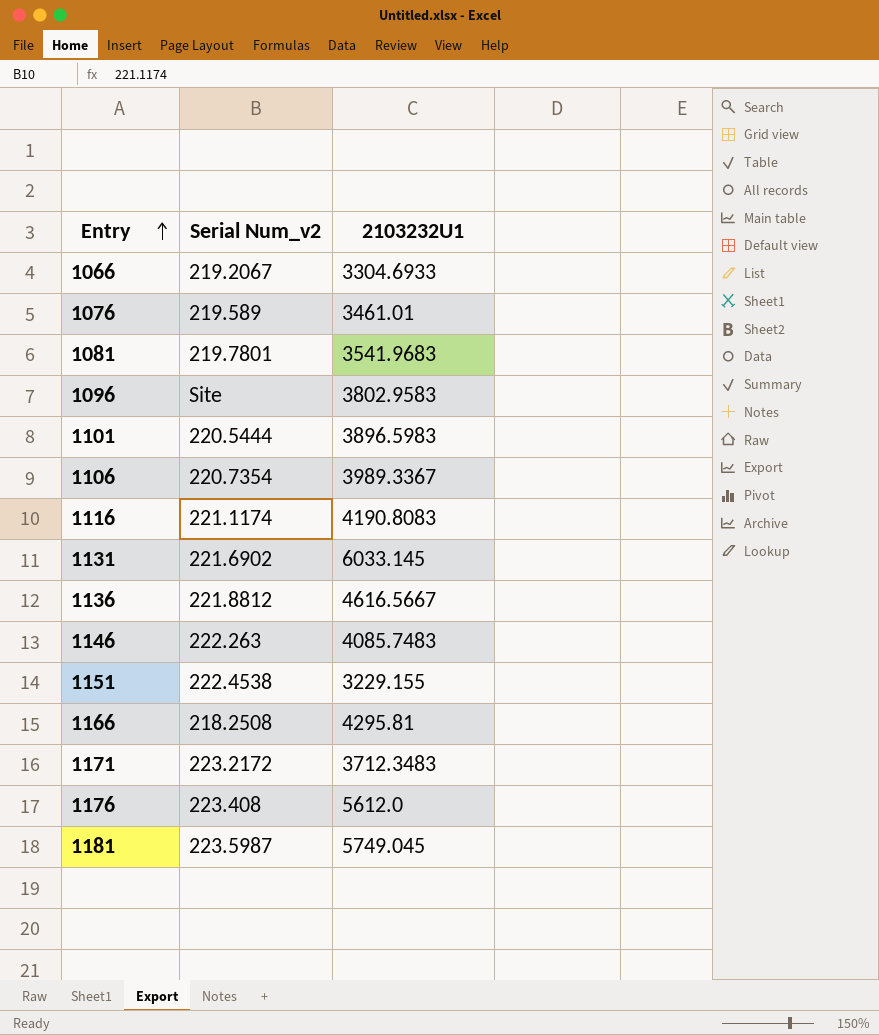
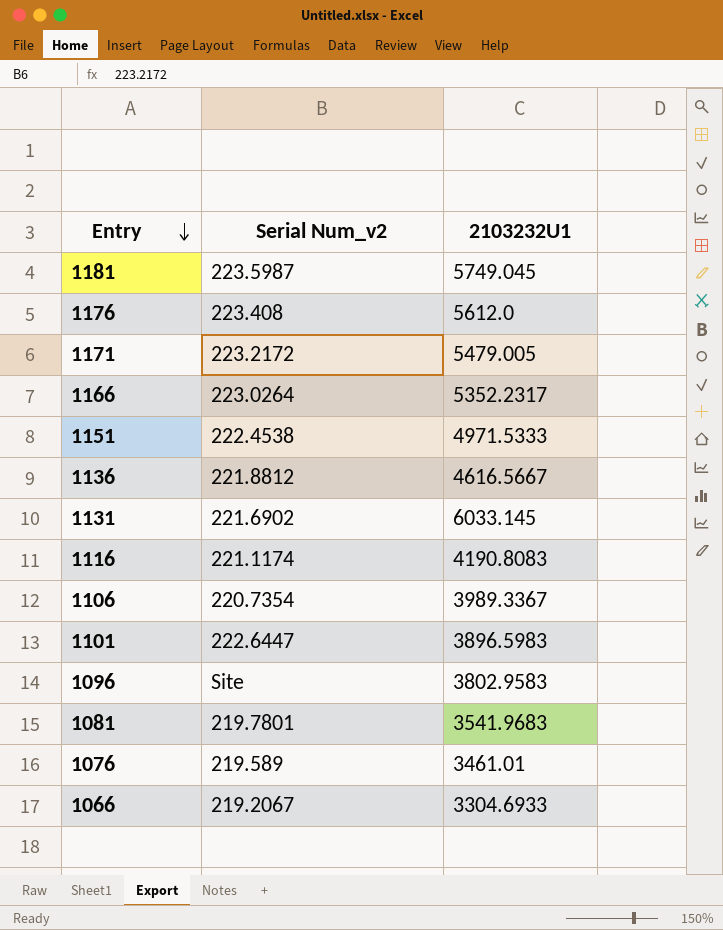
row order: Entry ascending -> Entry descending
row 1146: 222.263 | 4085.7483 -> none
1171 | 2103232U1: 3712.3483 -> 5479.005
1166 | Serial Num_v2: 218.2508 -> 223.0264
1166 | 2103232U1: 4295.81 -> 5352.2317
1151 | 2103232U1: 3229.155 -> 4971.5333
1101 | Serial Num_v2: 220.5444 -> 222.6447

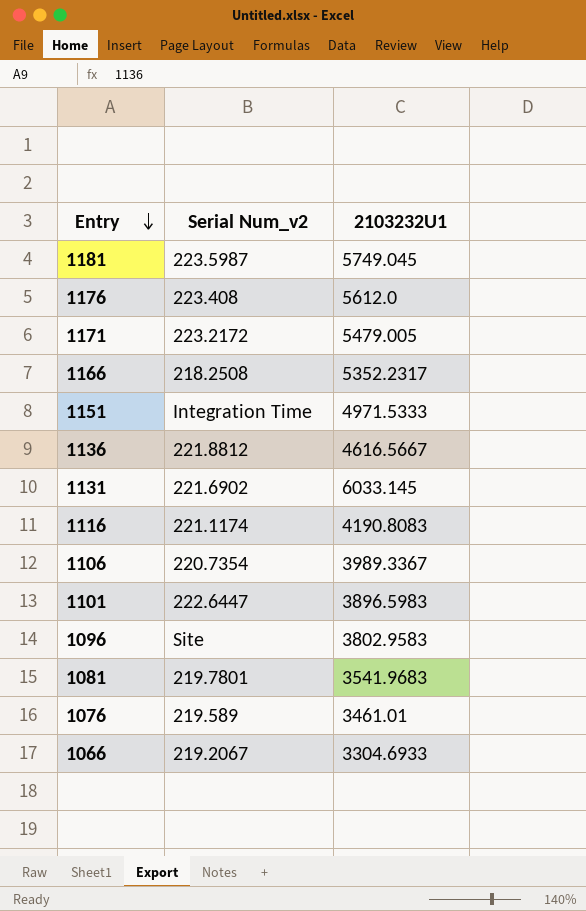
1166 | Serial Num_v2: 223.0264 -> 218.2508
1151 | Serial Num_v2: 222.4538 -> Integration Time

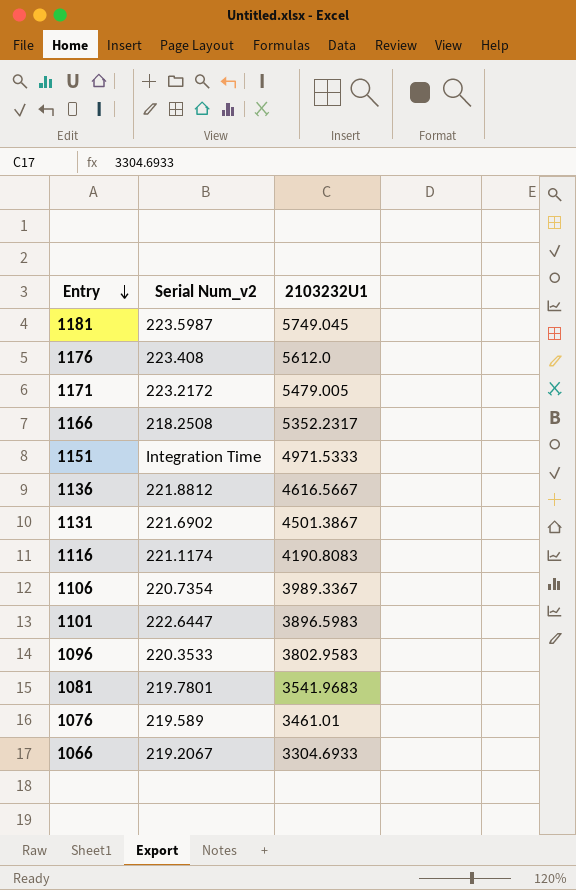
1131 | 2103232U1: 6033.145 -> 4501.3867
1096 | Serial Num_v2: Site -> 220.3533

